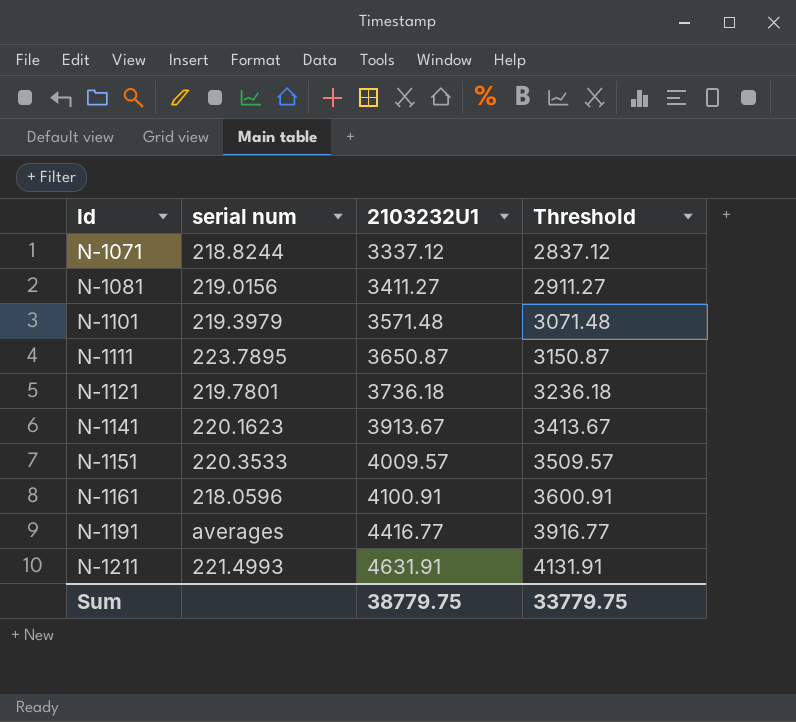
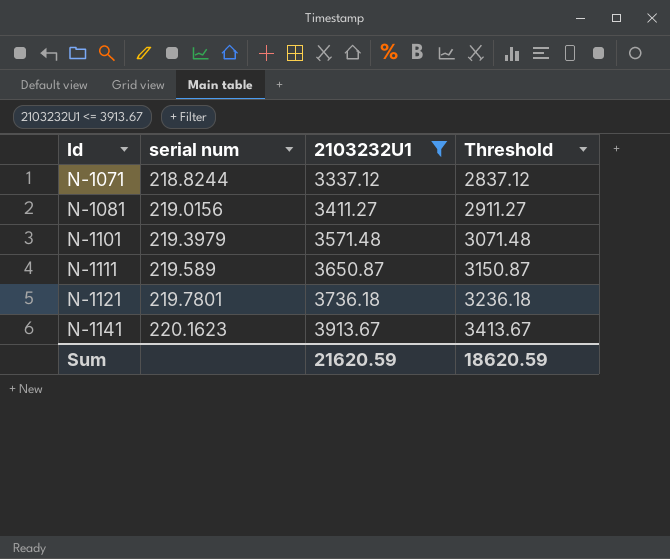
filter: none -> 2103232U1 <= 3913.67
N-1111 | serial num: 223.7895 -> 219.589
Sum | 2103232U1: 38779.75 -> 21620.59
Sum | Threshold: 33779.75 -> 18620.59

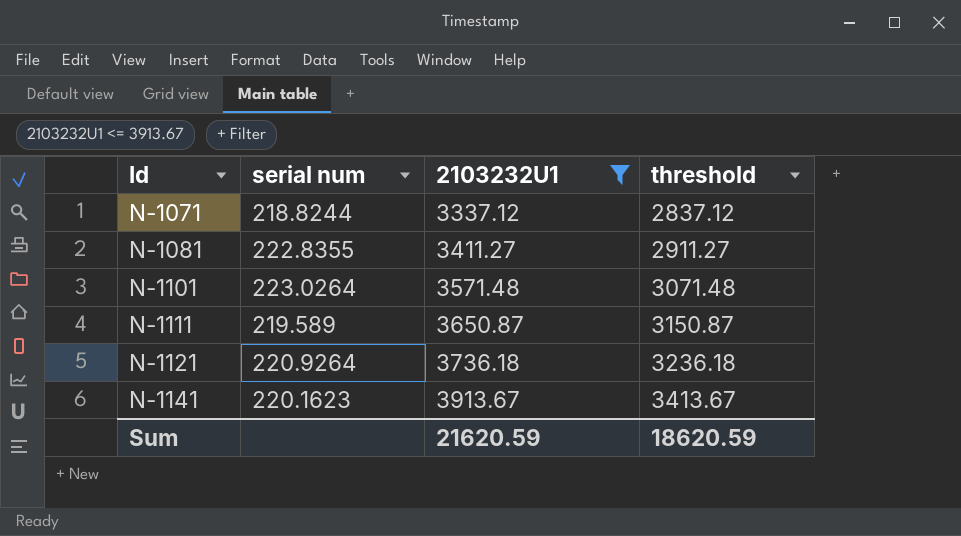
column name: Threshold -> threshold
N-1081 | serial num: 219.0156 -> 222.8355
N-1101 | serial num: 219.3979 -> 223.0264
N-1121 | serial num: 219.7801 -> 220.9264

